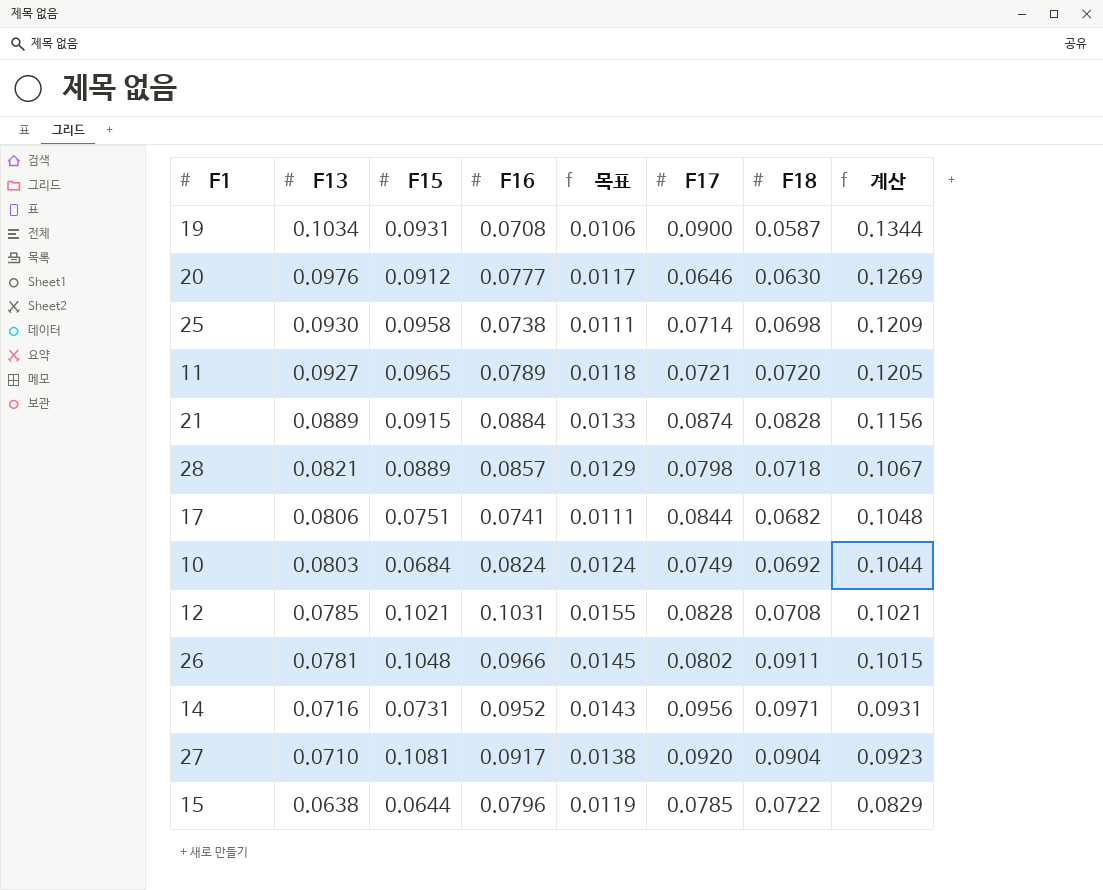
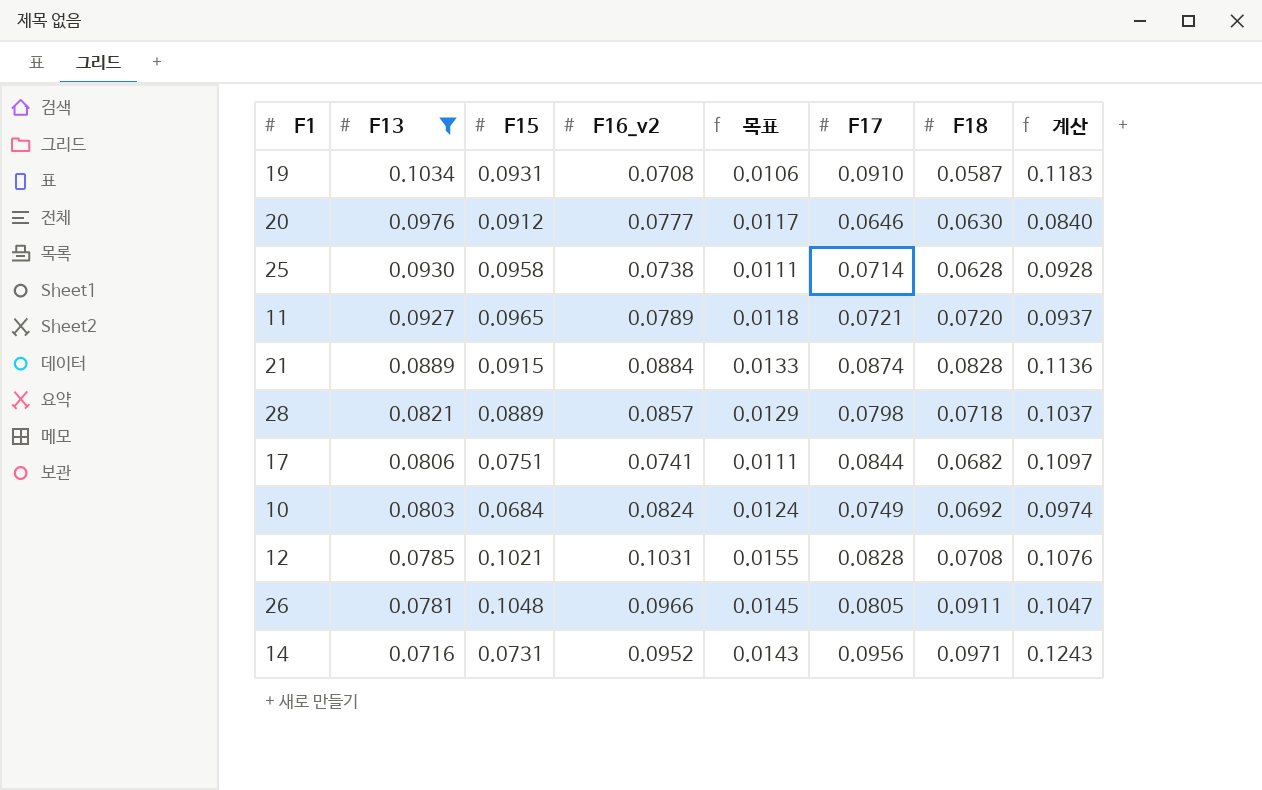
filter: none -> F13 >= 0.0716
column name: F16 -> F16_v2
column 계산 | formula: [F13] * 1.3 -> [F17] * 1.3
19 | F17: 0.0900 -> 0.0910
25 | F18: 0.0698 -> 0.0628
26 | F17: 0.0802 -> 0.0805

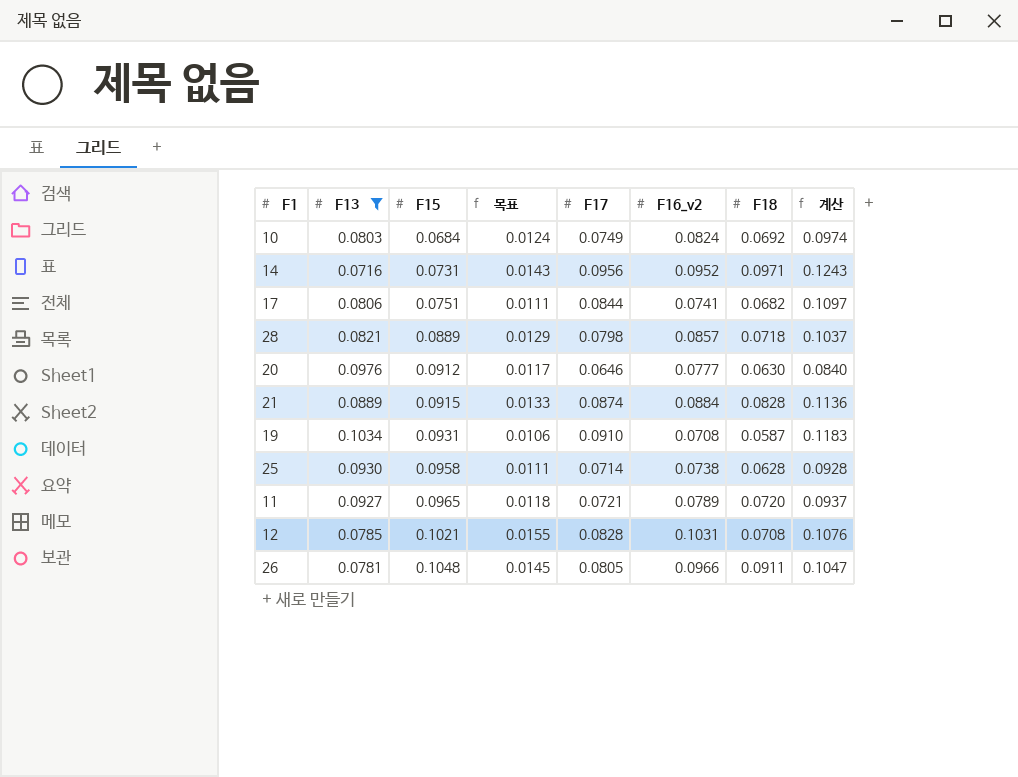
row order: F13 descending -> F15 ascending
column F16_v2 | position: 4 -> 6

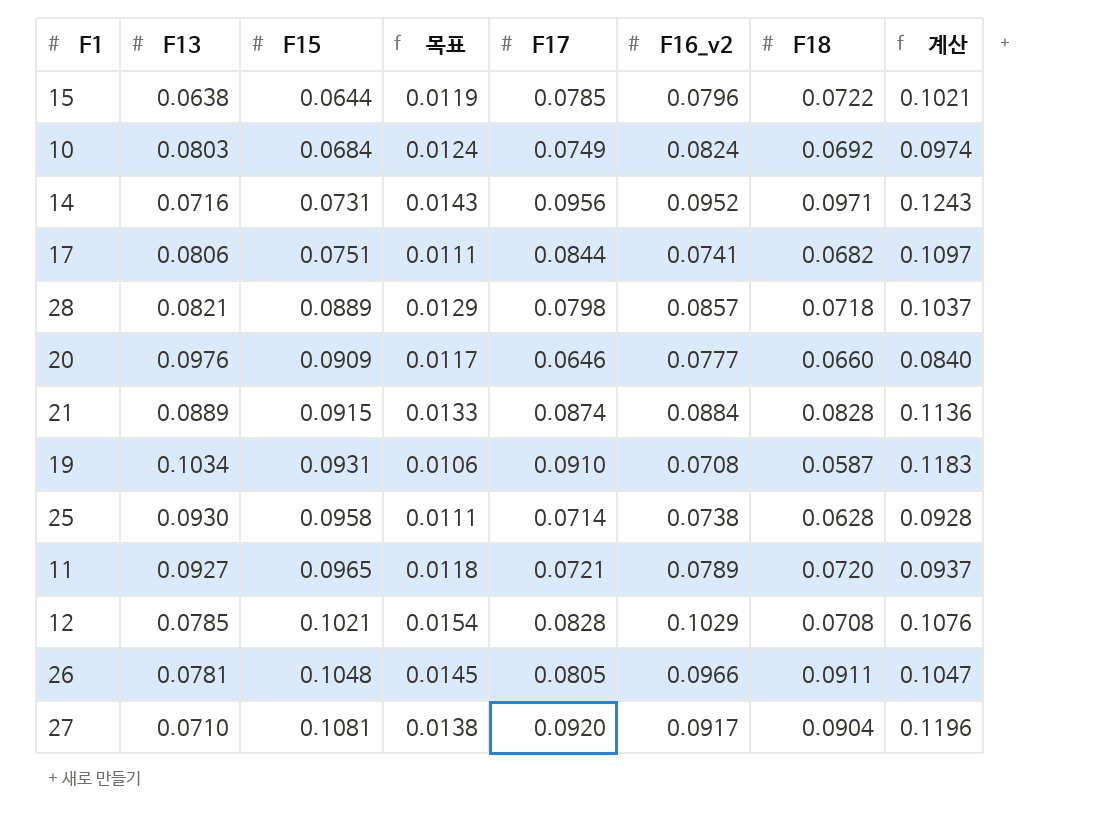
filter: F13 >= 0.0716 -> none
20 | F15: 0.0912 -> 0.0909
20 | F18: 0.0630 -> 0.0660
12 | 목표: 0.0155 -> 0.0154
12 | F16_v2: 0.1031 -> 0.1029

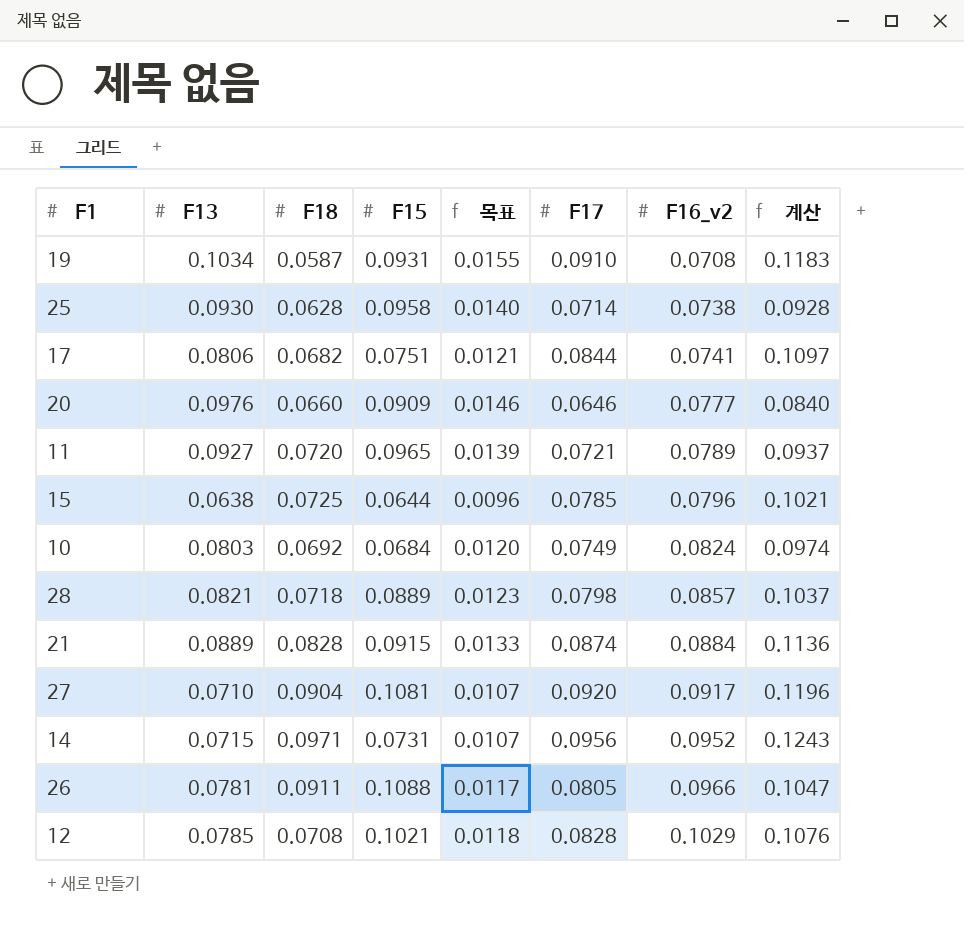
row order: F15 ascending -> F16_v2 ascending
column F18 | position: 7 -> 3
column 목표 | formula: [F16_v2] * 0.15 -> [F13] * 0.15
15 | F18: 0.0722 -> 0.0725
14 | F13: 0.0716 -> 0.0715
26 | F15: 0.1048 -> 0.1088

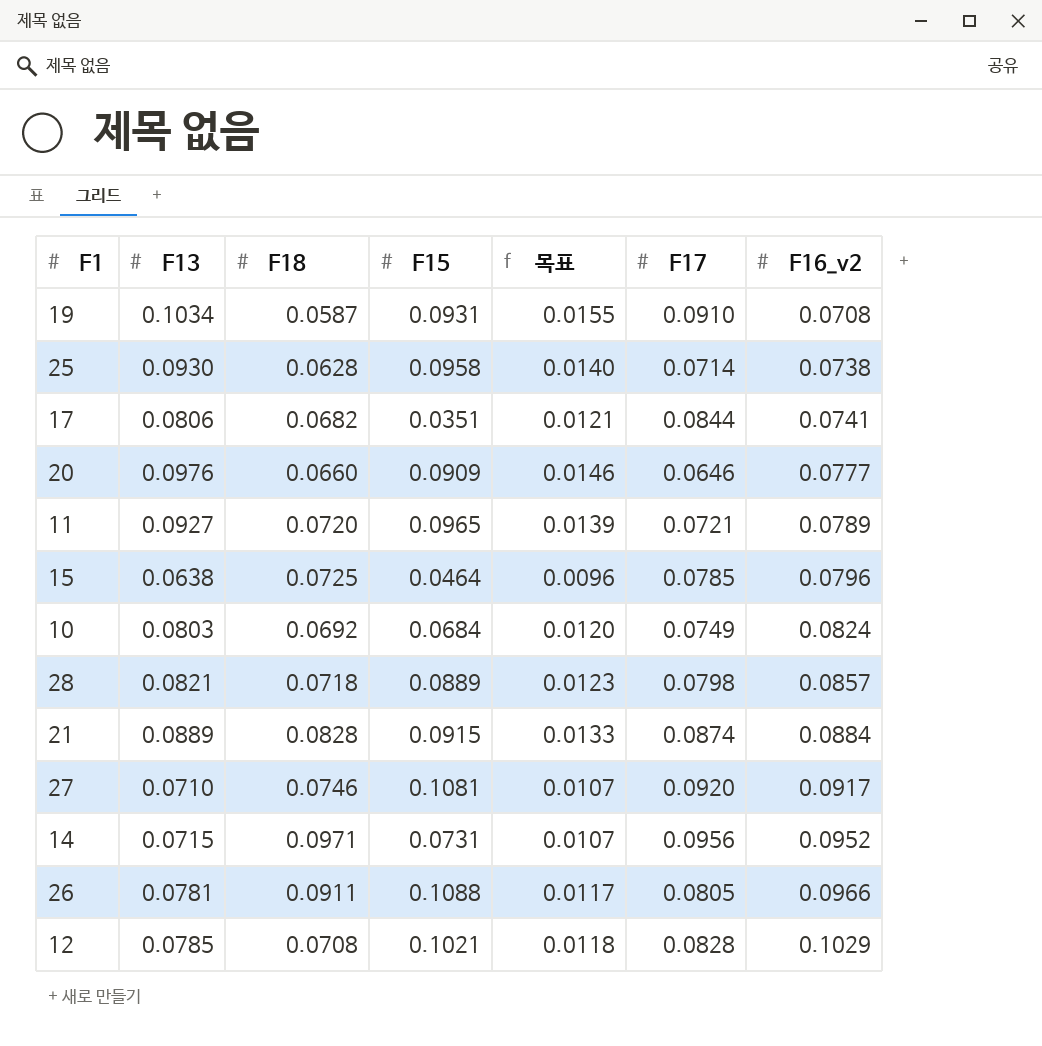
column 계산 | formula: [F17] * 1.3 -> none
17 | F15: 0.0751 -> 0.0351
15 | F15: 0.0644 -> 0.0464
27 | F18: 0.0904 -> 0.0746

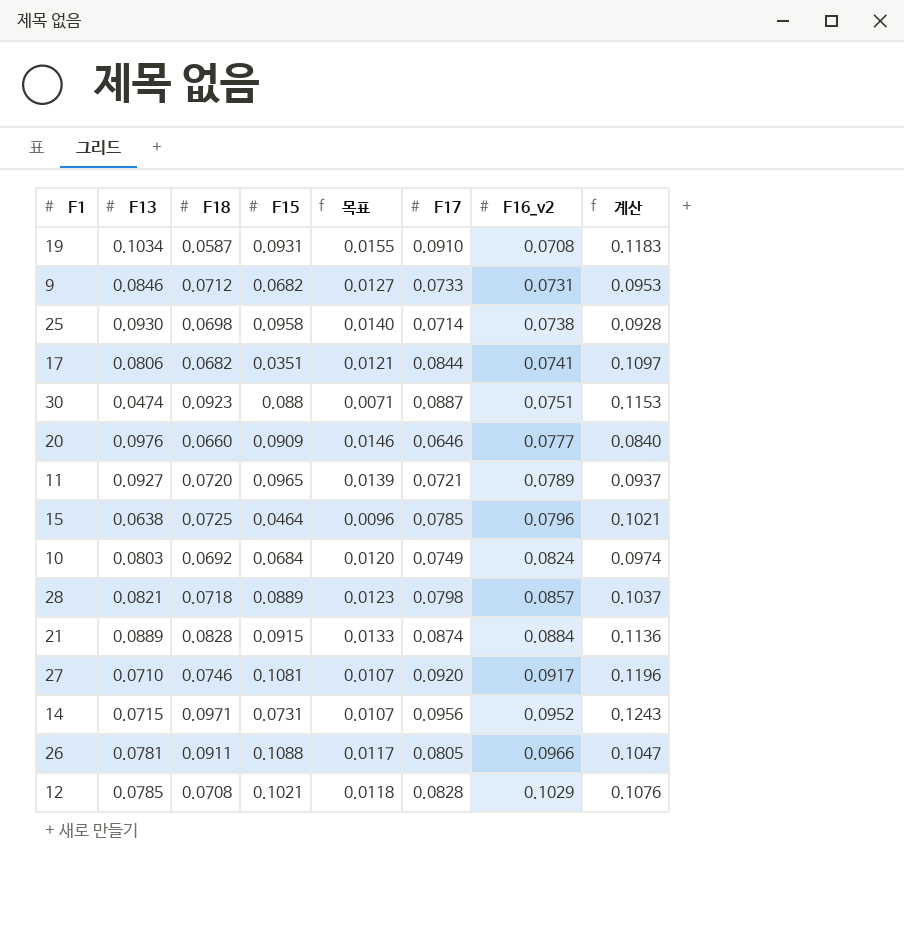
column 계산 | formula: none -> [F17] * 1.3
row 9: none -> 0.0846 | 0.0712 | 0.0682 | 0.0127 | 0.0733 | 0.0731 | 0.0953
25 | F18: 0.0628 -> 0.0698
row 30: none -> 0.0474 | 0.0923 | 0.088 | 0.0071 | 0.0887 | 0.0751 | 0.1153

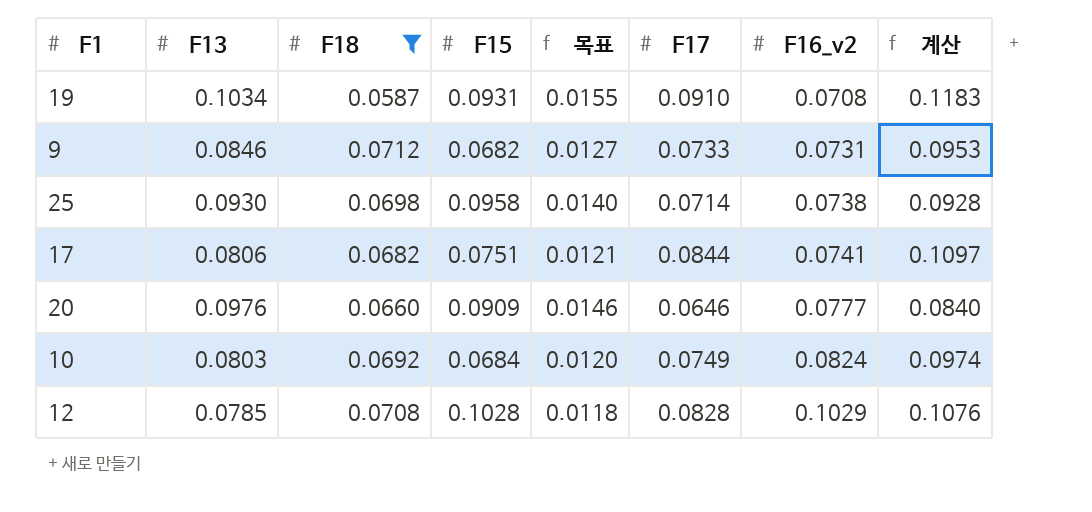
filter: none -> F18 <= 0.0712
17 | F15: 0.0351 -> 0.0751
12 | F15: 0.1021 -> 0.1028

